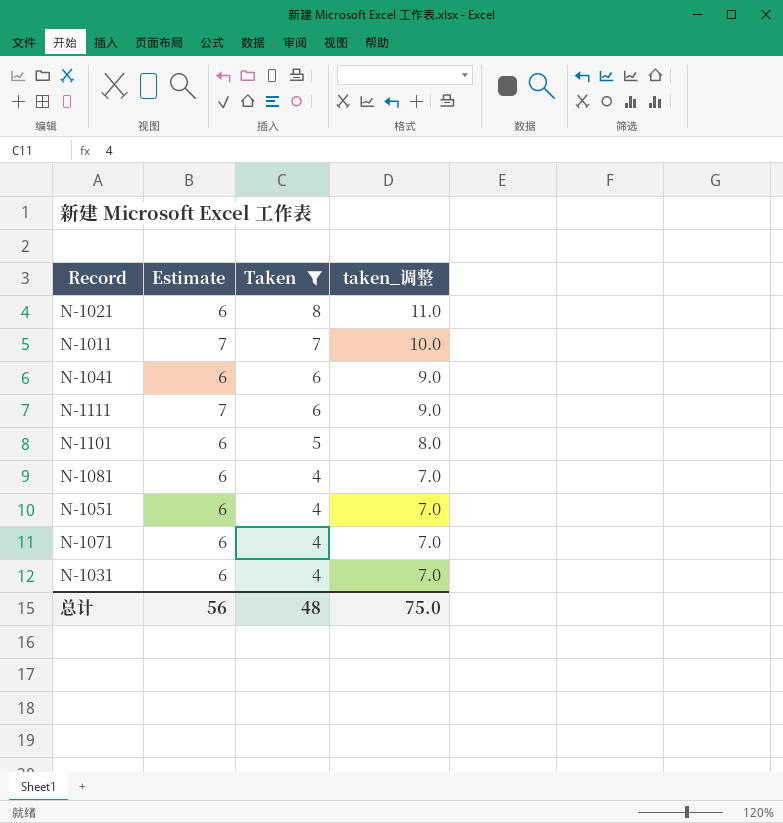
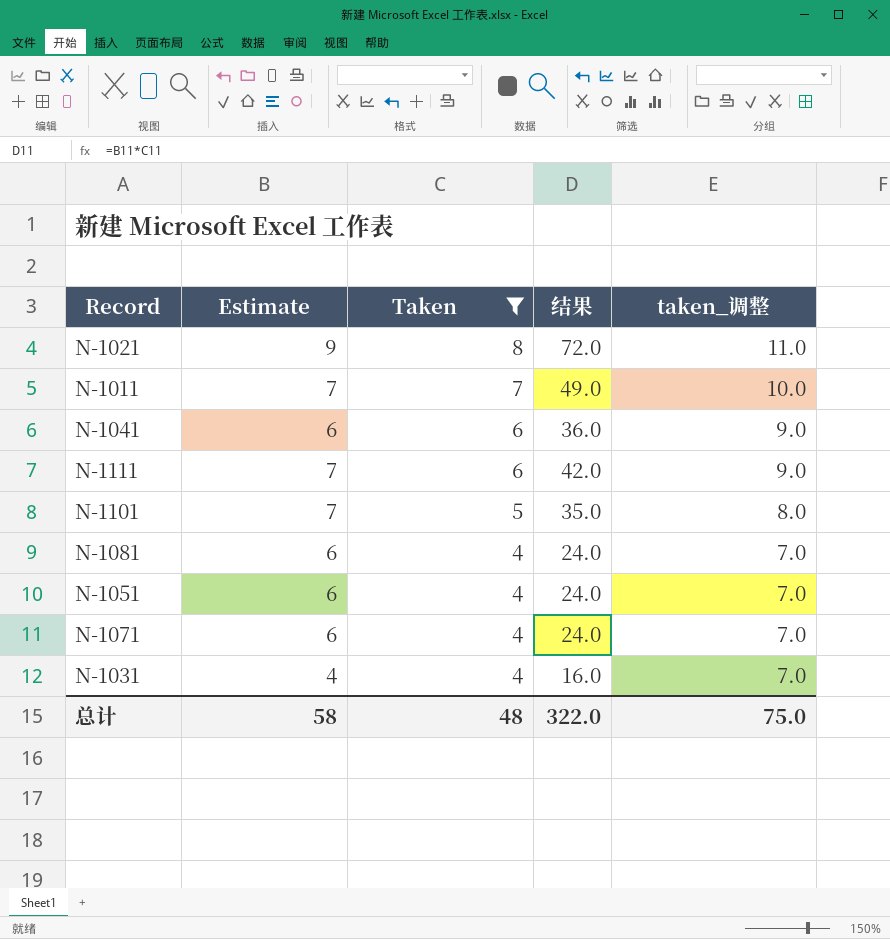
column 结果 | formula: none -> [Estimate] * [Taken]
N-1021 | Estimate: 6 -> 9
N-1101 | Estimate: 6 -> 7
N-1031 | Estimate: 6 -> 4
总计 | Estimate: 56 -> 58

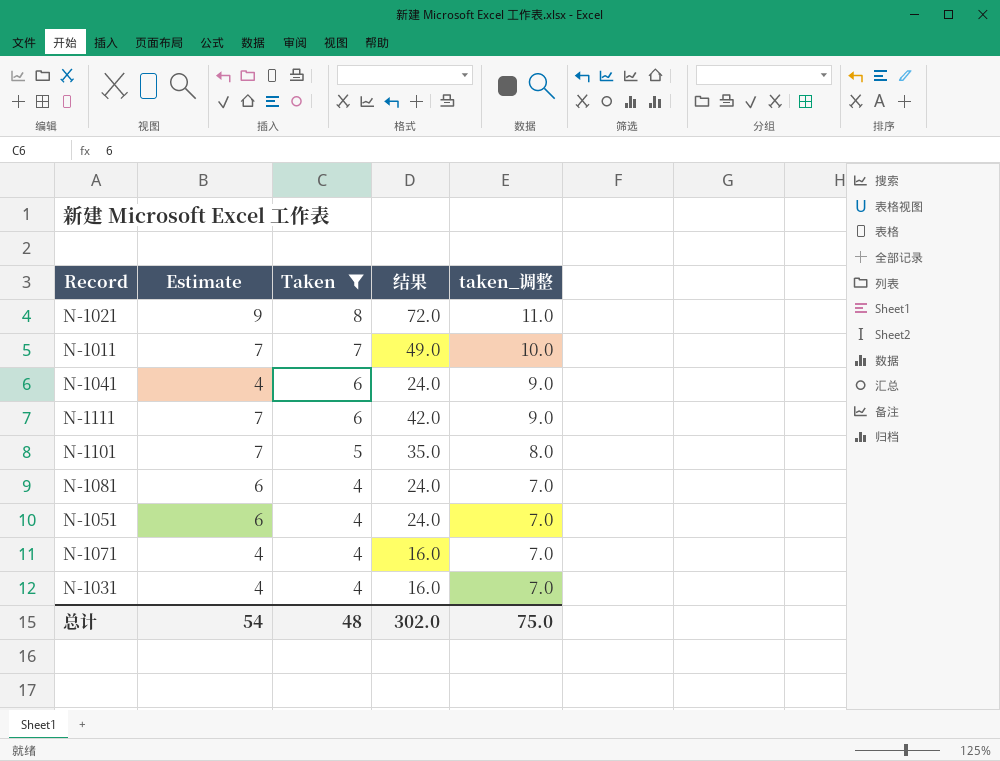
N-1041 | Estimate: 6 -> 4
N-1041 | 结果: 36.0 -> 24.0
N-1071 | Estimate: 6 -> 4
N-1071 | 结果: 24.0 -> 16.0
总计 | Estimate: 58 -> 54
总计 | 结果: 322.0 -> 302.0

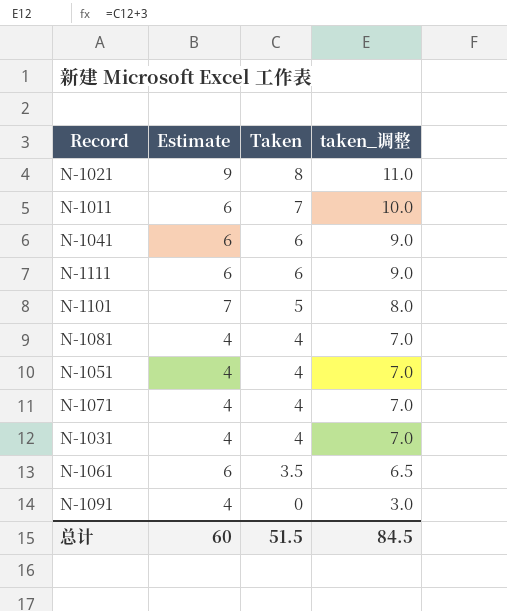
filter: Taken >= 4 -> none
column 结果 | formula: [Estimate] * [Taken] -> none
N-1011 | Estimate: 7 -> 6
N-1041 | Estimate: 4 -> 6
N-1111 | Estimate: 7 -> 6
N-1081 | Estimate: 6 -> 4
N-1051 | Estimate: 6 -> 4
总计 | Estimate: 54 -> 60
总计 | Taken: 48 -> 51.5
总计 | taken_调整: 75.0 -> 84.5

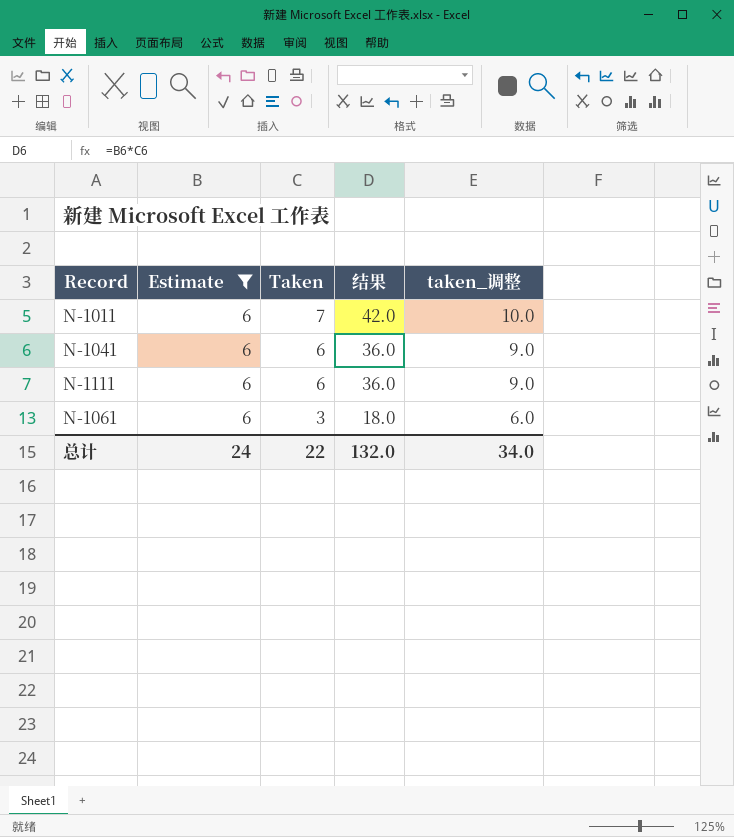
filter: none -> Estimate = 6
column 结果 | formula: none -> [Estimate] * [Taken]
N-1061 | Taken: 3.5 -> 3
N-1061 | taken_调整: 6.5 -> 6.0
总计 | Estimate: 60 -> 24
总计 | Taken: 51.5 -> 22
总计 | taken_调整: 84.5 -> 34.0

